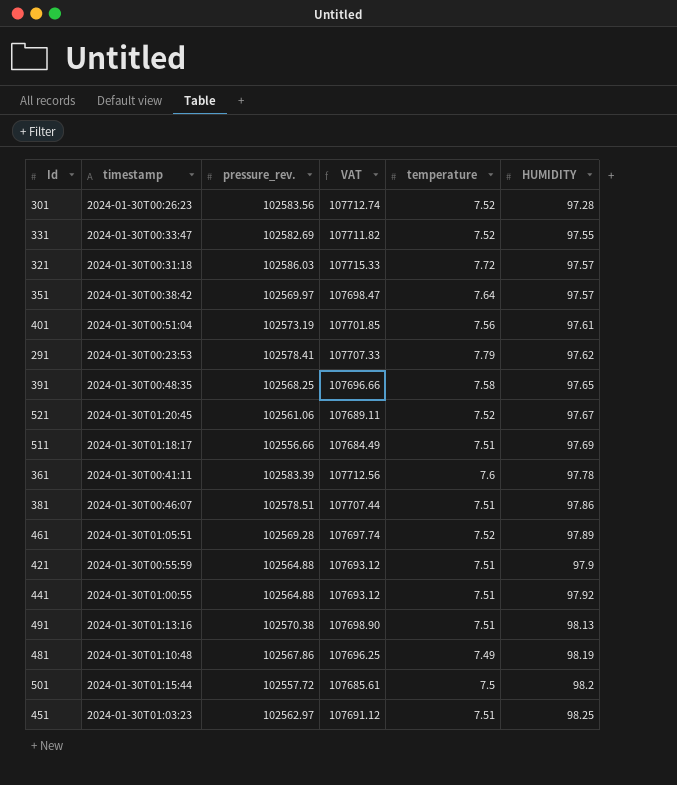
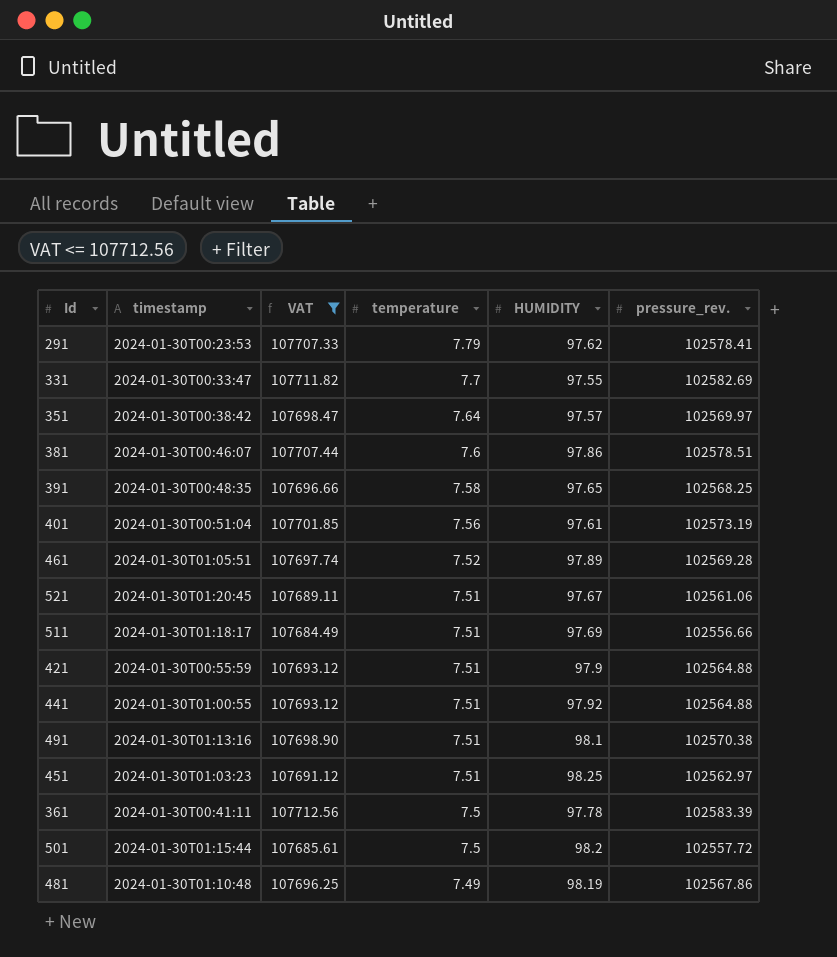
filter: none -> VAT <= 107712.56
row order: HUMIDITY ascending -> temperature descending
column pressure_rev. | position: 3 -> 6
331 | temperature: 7.52 -> 7.7
381 | temperature: 7.51 -> 7.6
521 | temperature: 7.52 -> 7.51
491 | HUMIDITY: 98.13 -> 98.1
361 | temperature: 7.6 -> 7.5

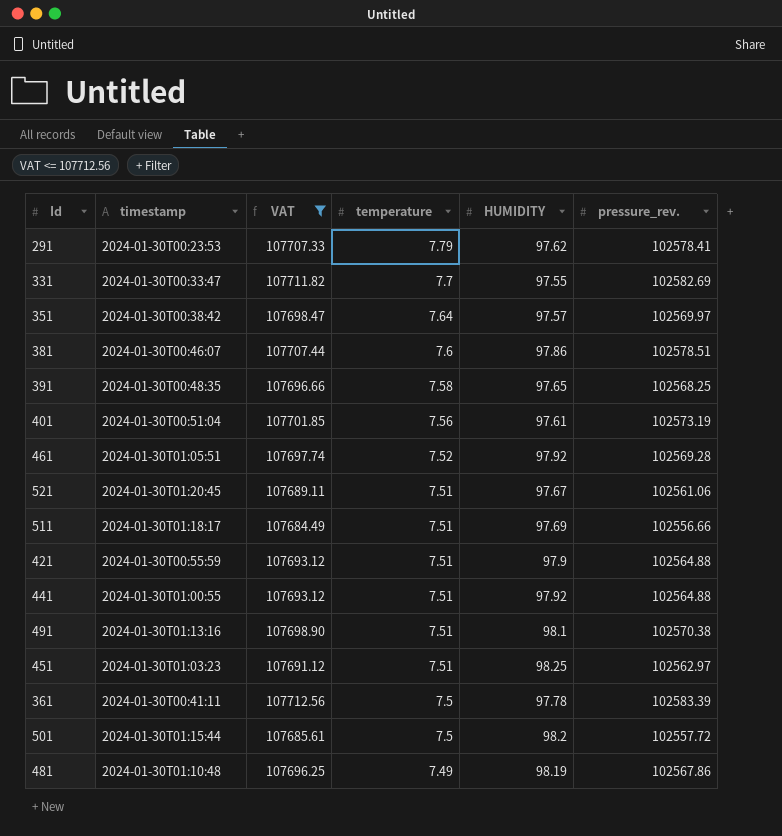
461 | HUMIDITY: 97.89 -> 97.92

